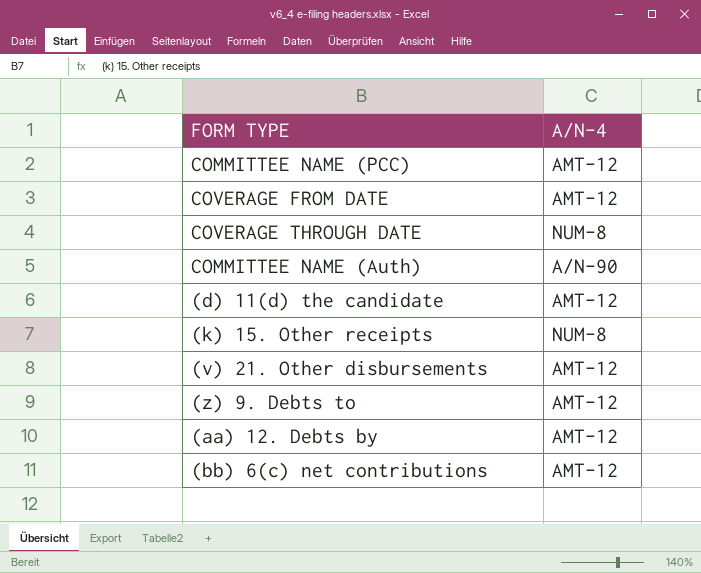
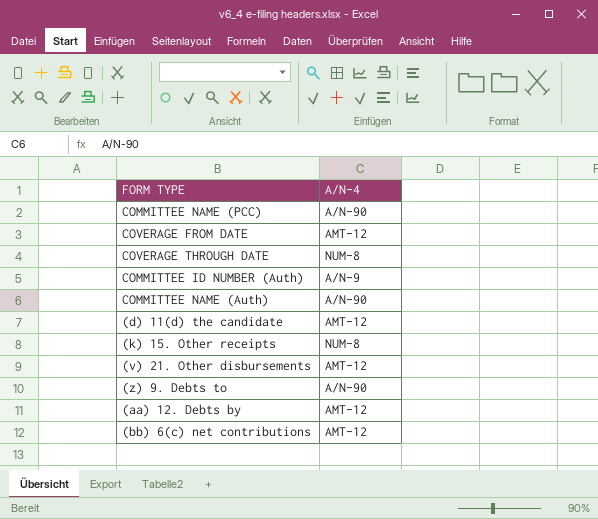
COMMITTEE NAME (PCC) | A/N-4: AMT-12 -> A/N-90
row COMMITTEE ID NUMBER (Auth): none -> A/N-9
(z) 9. Debts to | A/N-4: AMT-12 -> A/N-90

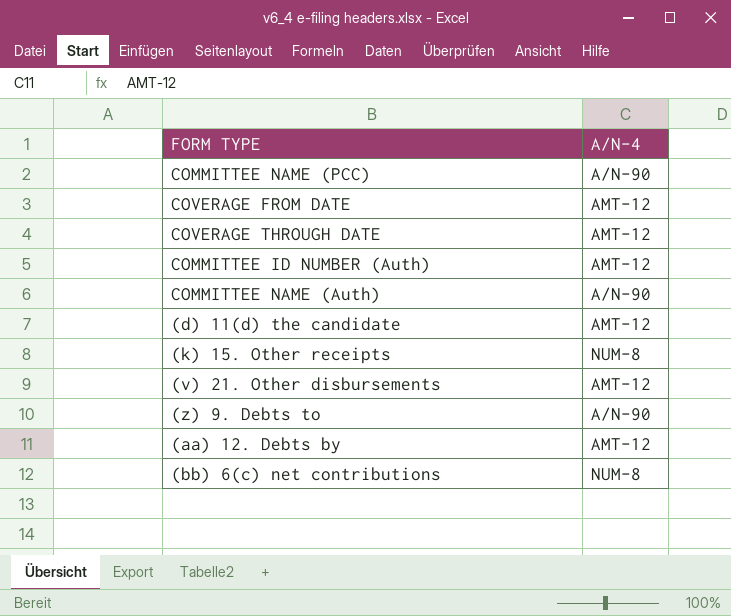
COVERAGE THROUGH DATE | A/N-4: NUM-8 -> AMT-12
COMMITTEE ID NUMBER (Auth) | A/N-4: A/N-9 -> AMT-12
(bb) 6(c) net contributions | A/N-4: AMT-12 -> NUM-8

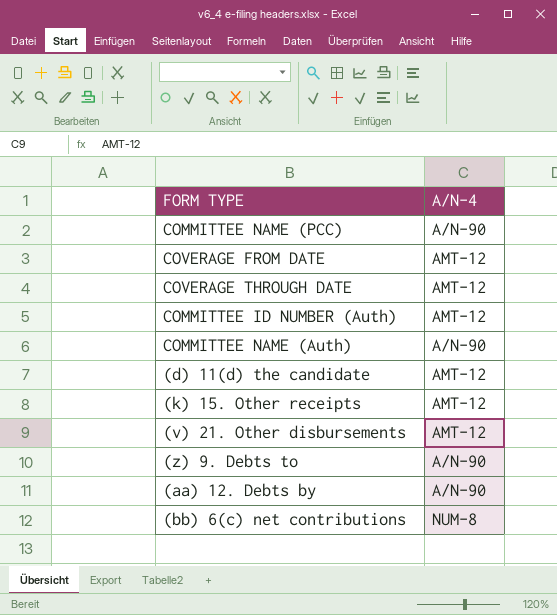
(k) 15. Other receipts | A/N-4: NUM-8 -> AMT-12
(aa) 12. Debts by | A/N-4: AMT-12 -> A/N-90

